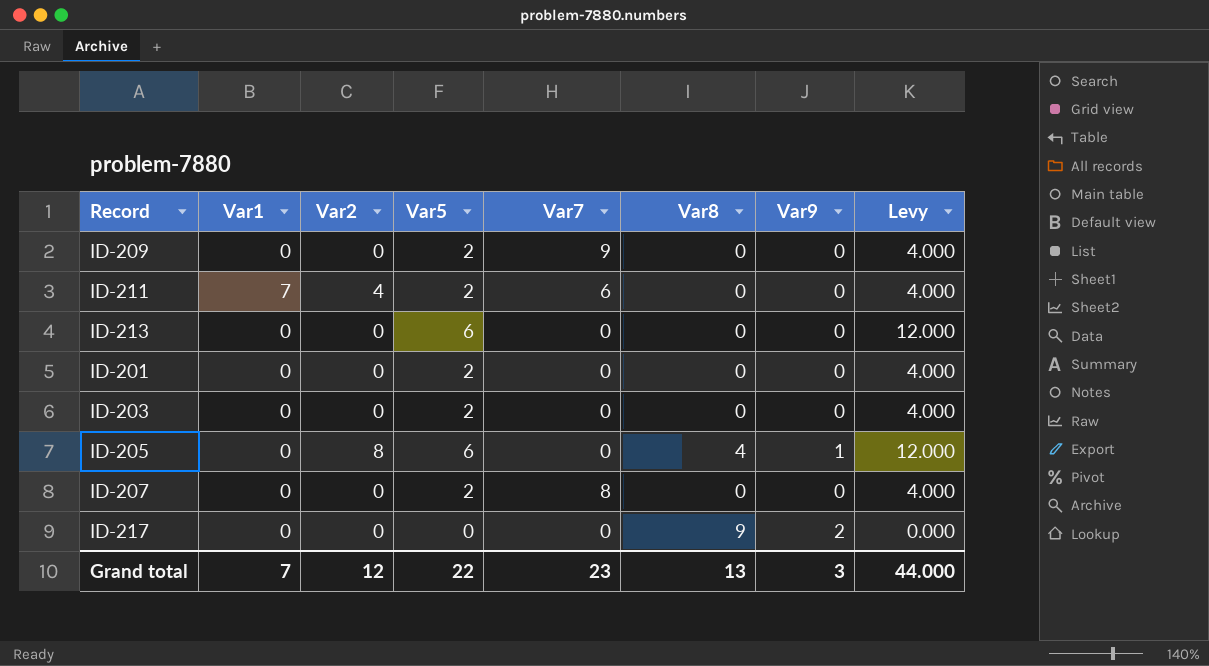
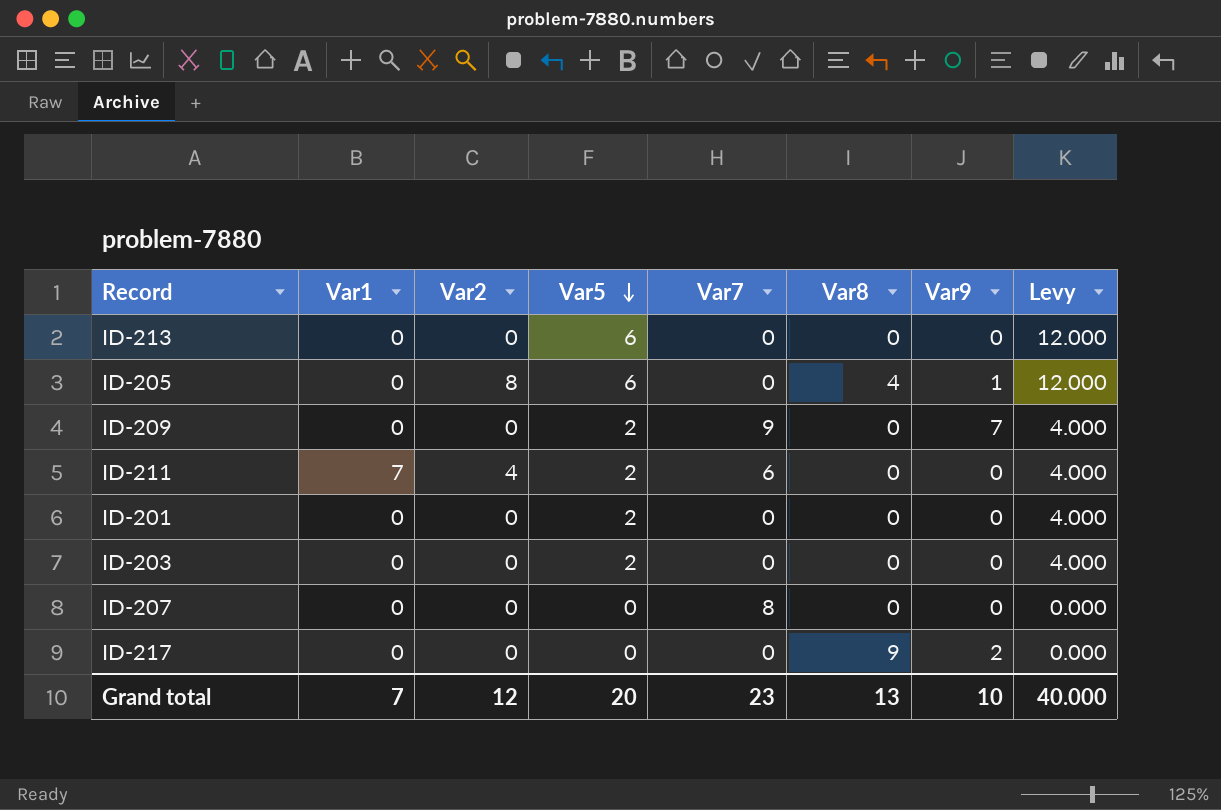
row order: none -> Var5 descending
ID-209 | Var9: 0 -> 7
ID-207 | Var5: 2 -> 0
ID-207 | Levy: 4.000 -> 0.000
Grand total | Var5: 22 -> 20
Grand total | Var9: 3 -> 10
Grand total | Levy: 44.000 -> 40.000

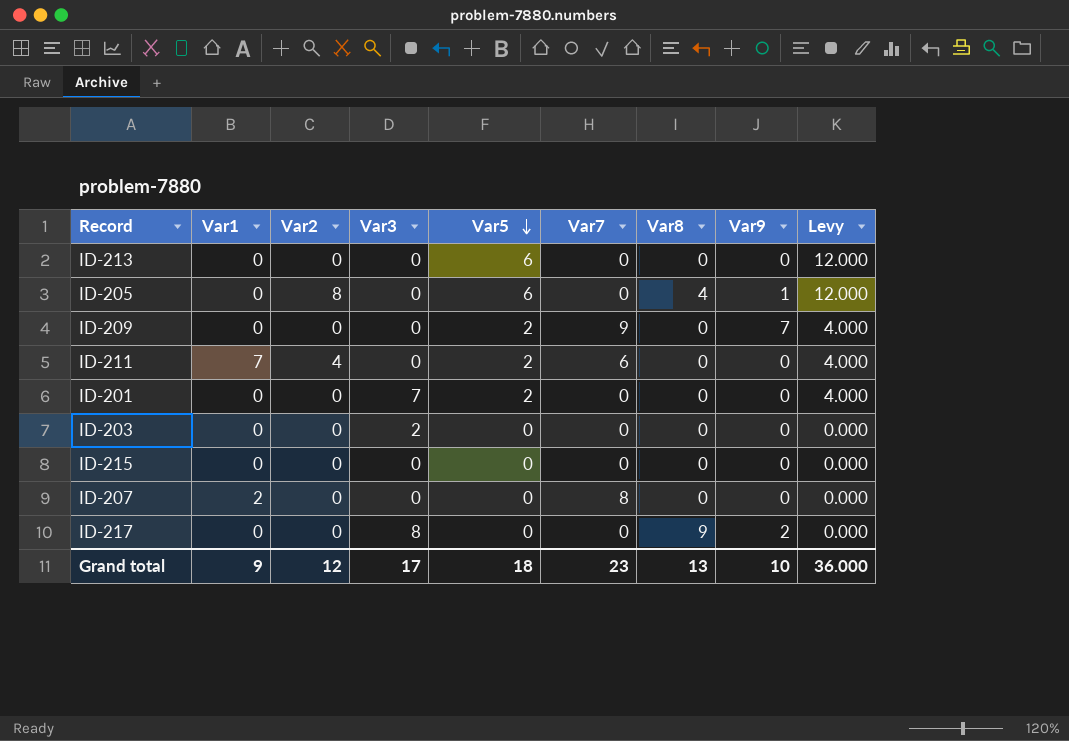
column Var3 | position: none -> 4
ID-203 | Var5: 2 -> 0
ID-203 | Levy: 4.000 -> 0.000
row ID-215: none -> 0 | 0 | 0 | 0 | 0 | 0 | 0 | 0.000
ID-207 | Var1: 0 -> 2
Grand total | Var1: 7 -> 9
Grand total | Var5: 20 -> 18
Grand total | Levy: 40.000 -> 36.000

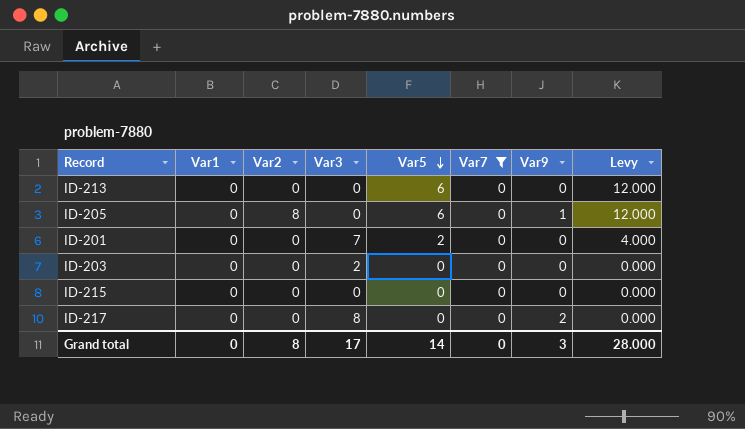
filter: none -> Var7 = 0
column Var8 | position: 7 -> none
Grand total | Var1: 9 -> 0
Grand total | Var2: 12 -> 8
Grand total | Var5: 18 -> 14
Grand total | Var7: 23 -> 0
Grand total | Var9: 10 -> 3
Grand total | Levy: 36.000 -> 28.000

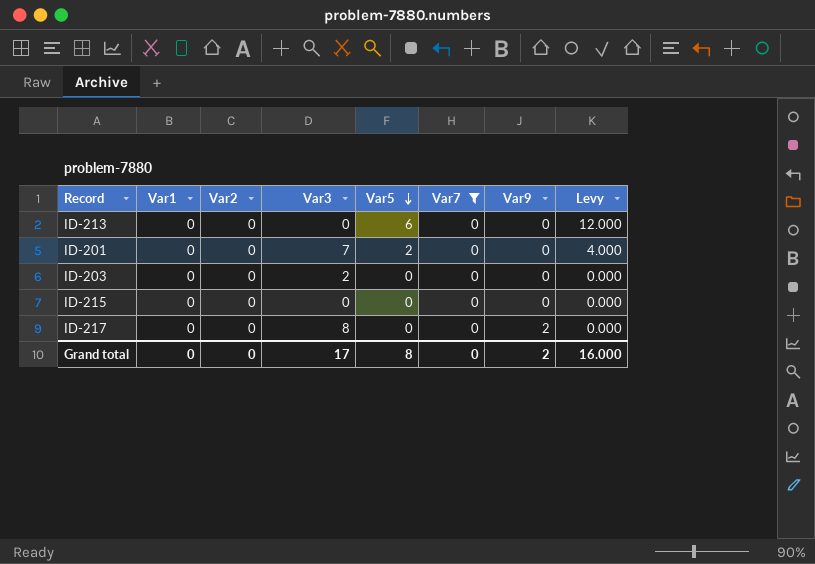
row ID-205: 0 | 8 | 0 | 6 | 0 | 1 | 12.000 -> none
Grand total | Var2: 8 -> 0
Grand total | Var5: 14 -> 8
Grand total | Var9: 3 -> 2
Grand total | Levy: 28.000 -> 16.000

